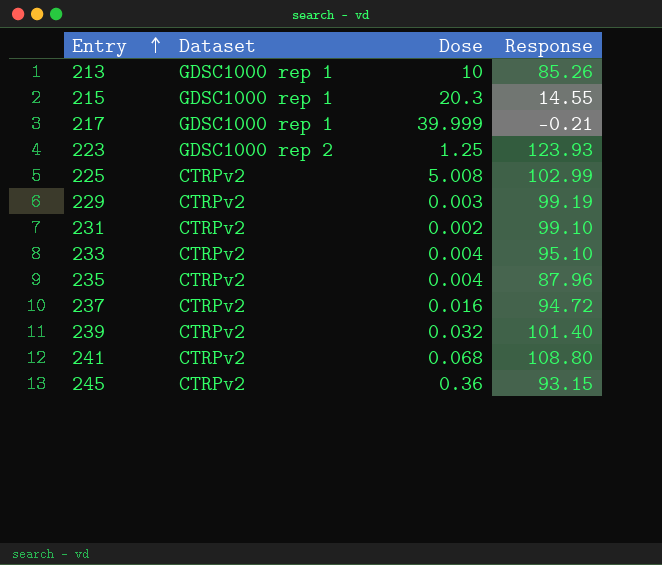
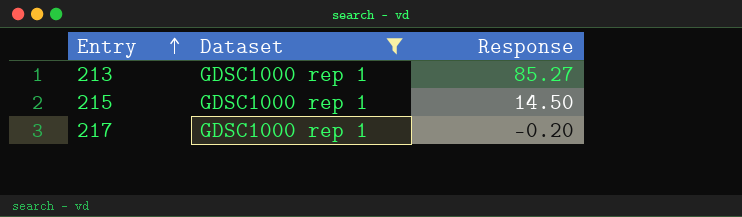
filter: none -> Dataset = GDSC1000 rep 1
column Dose | position: 3 -> none
213 | Response: 85.26 -> 85.27
215 | Response: 14.55 -> 14.50
217 | Response: -0.21 -> -0.20

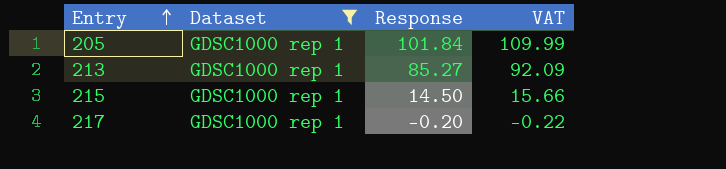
column VAT | formula: none -> [Response] * 1.08
row 205: none -> GDSC1000 rep 1 | 101.84 | 109.99

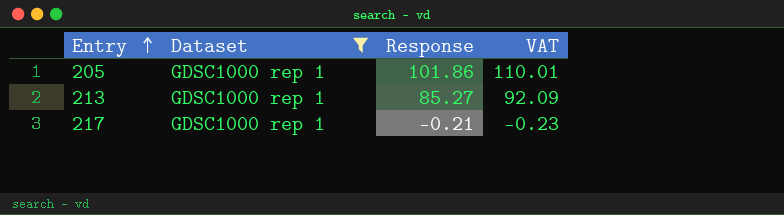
row 215: GDSC1000 rep 1 | 14.50 | 15.66 -> none
205 | Response: 101.84 -> 101.86
205 | VAT: 109.99 -> 110.01
217 | Response: -0.20 -> -0.21
217 | VAT: -0.22 -> -0.23

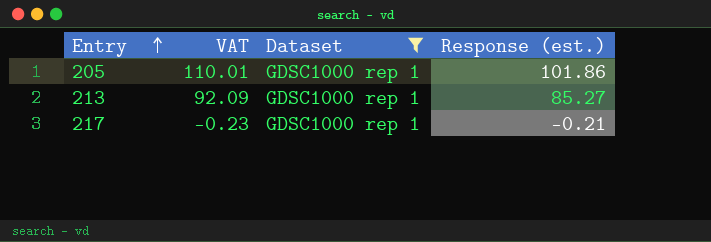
column VAT | position: 4 -> 2
column name: Response -> Response (est.)

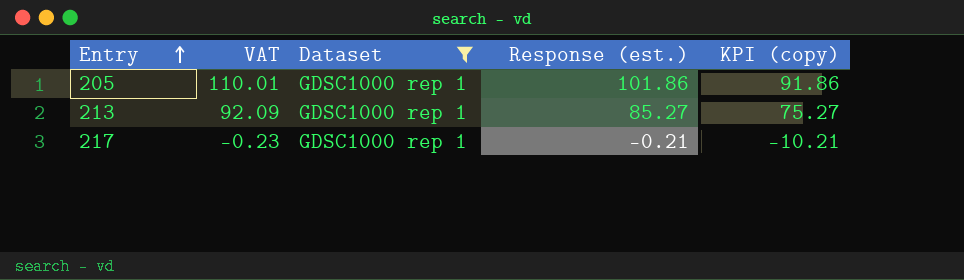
column KPI (copy) | formula: none -> [Response (est.)] - 10

